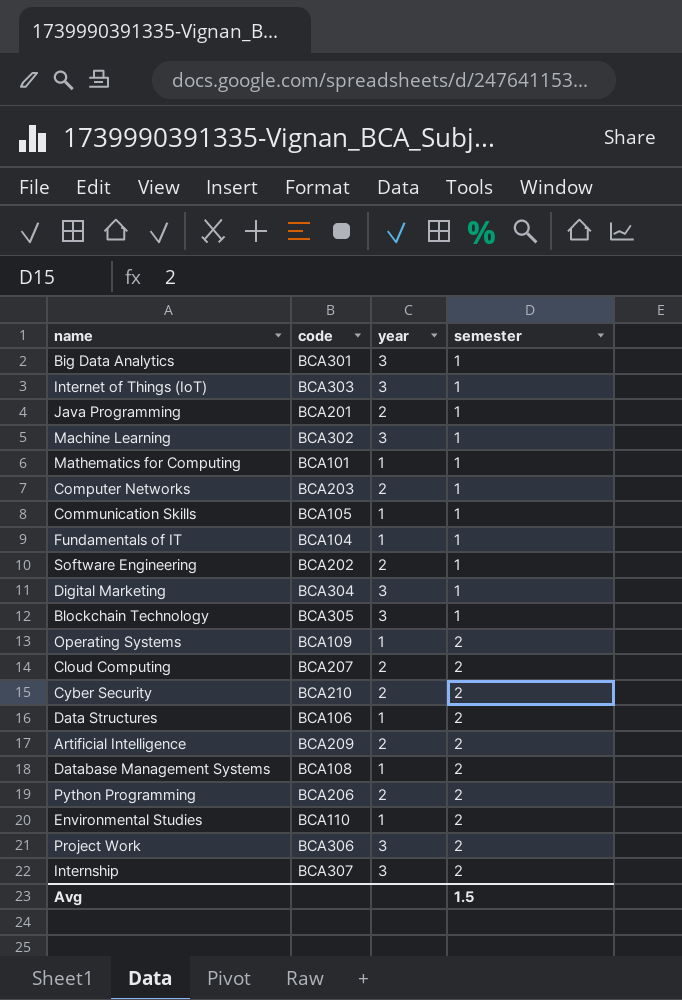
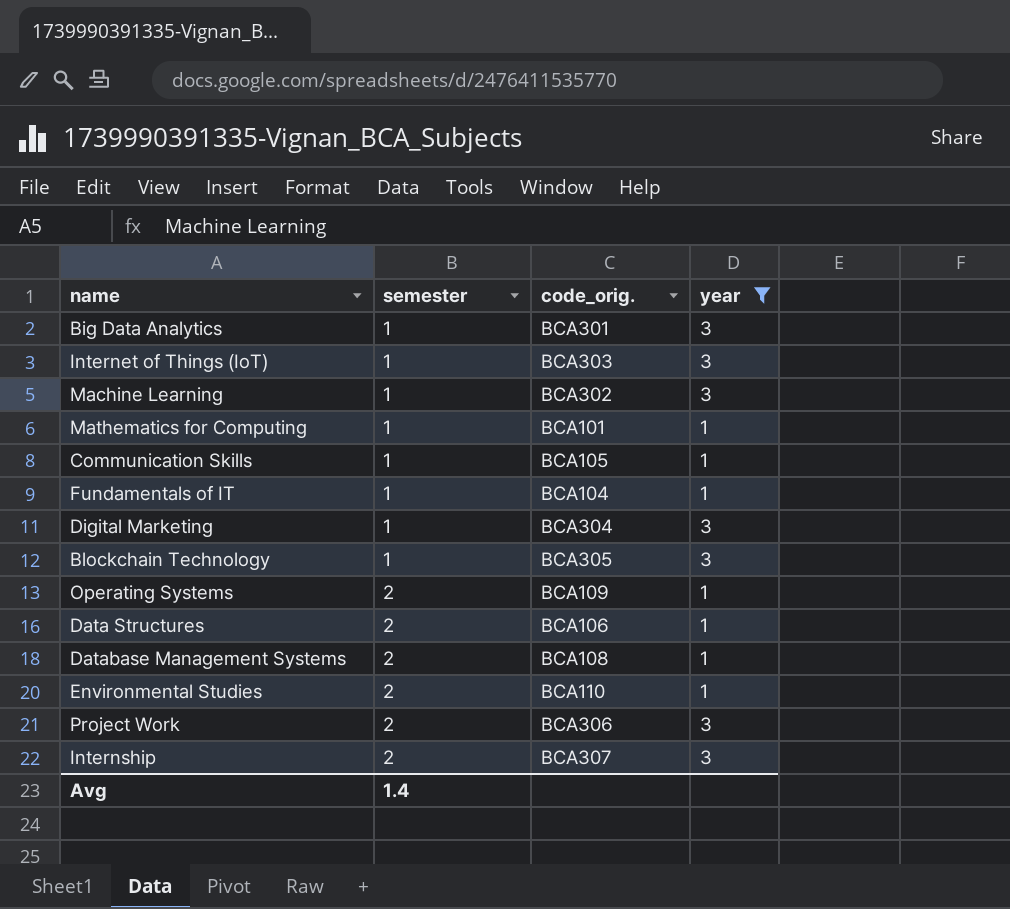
filter: none -> year != 2
column semester | position: 4 -> 2
column name: code -> code_orig.
Avg | semester: 1.5 -> 1.4

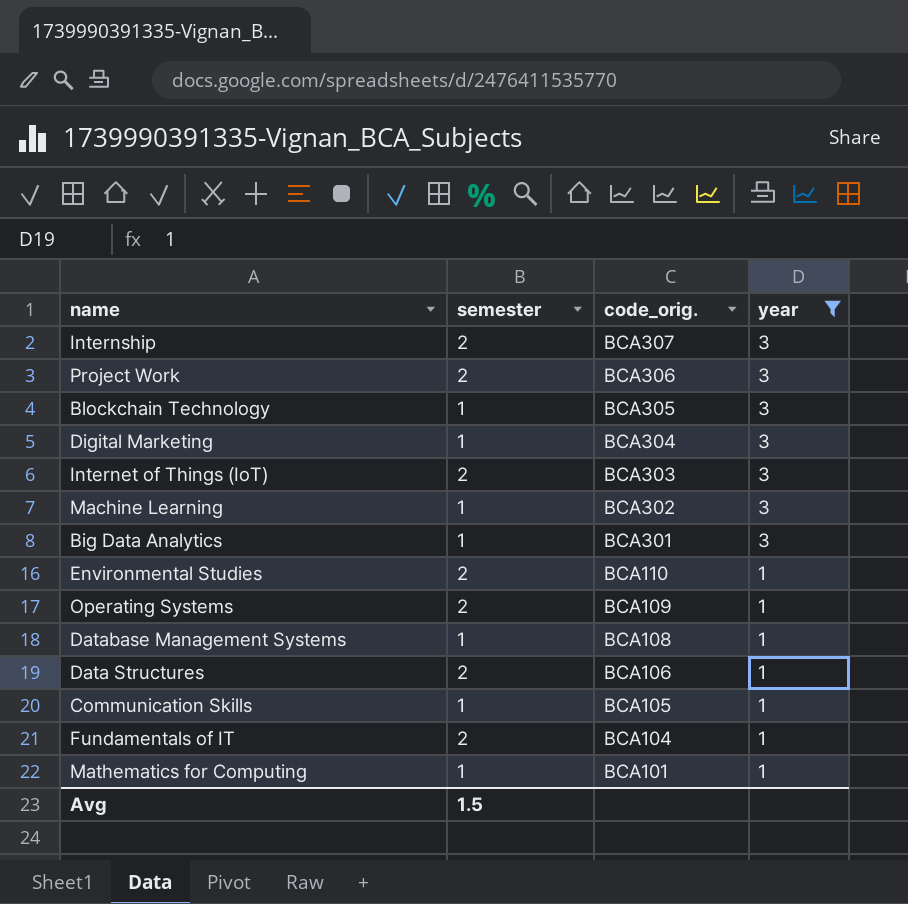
row order: semester ascending -> code_orig. descending
Internet of Things (IoT) | semester: 1 -> 2
Database Management Systems | semester: 2 -> 1
Fundamentals of IT | semester: 1 -> 2
Avg | semester: 1.4 -> 1.5

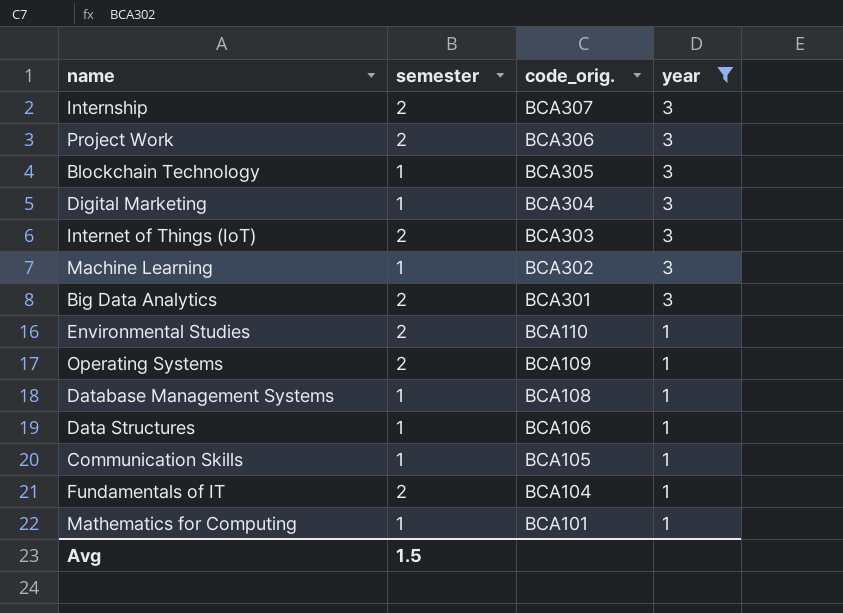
Big Data Analytics | semester: 1 -> 2
Data Structures | semester: 2 -> 1

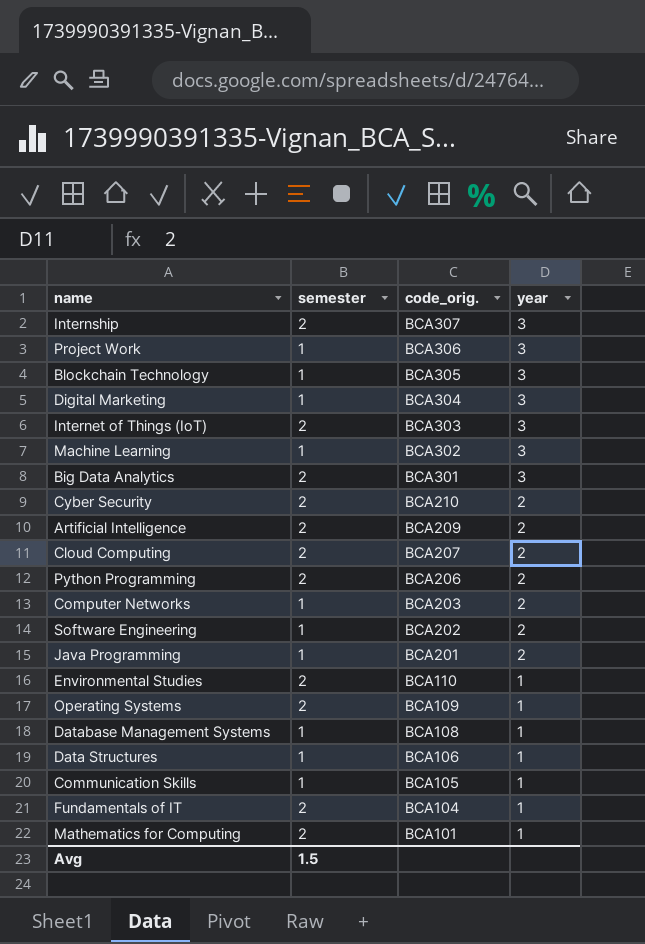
filter: year != 2 -> none
Project Work | semester: 2 -> 1
Mathematics for Computing | semester: 1 -> 2

